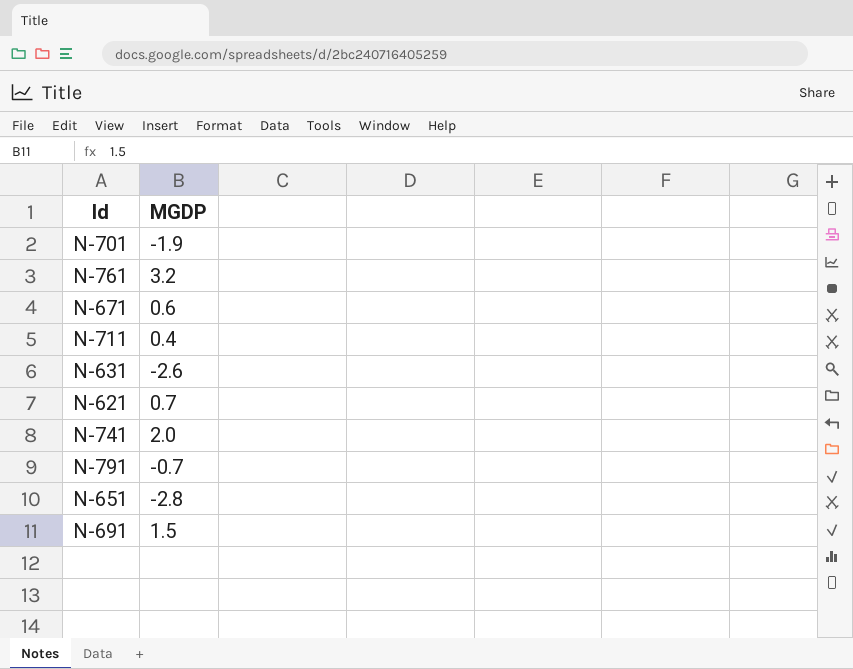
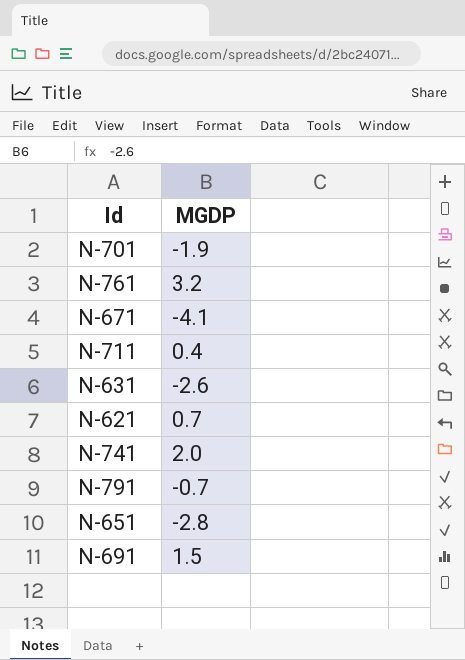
N-671 | MGDP: 0.6 -> -4.1

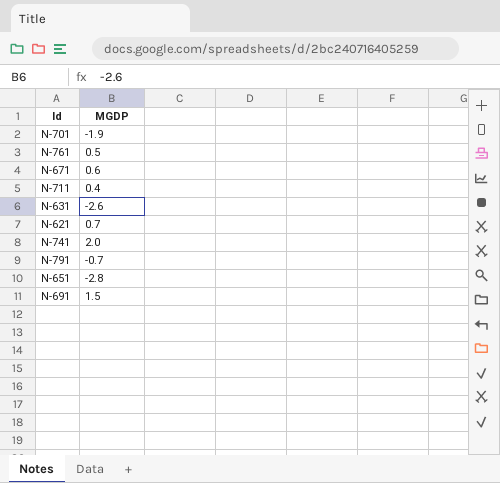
N-761 | MGDP: 3.2 -> 0.5
N-671 | MGDP: -4.1 -> 0.6

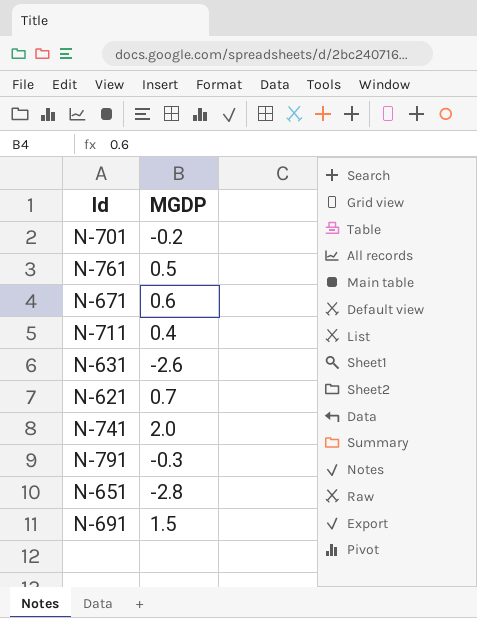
N-701 | MGDP: -1.9 -> -0.2
N-791 | MGDP: -0.7 -> -0.3

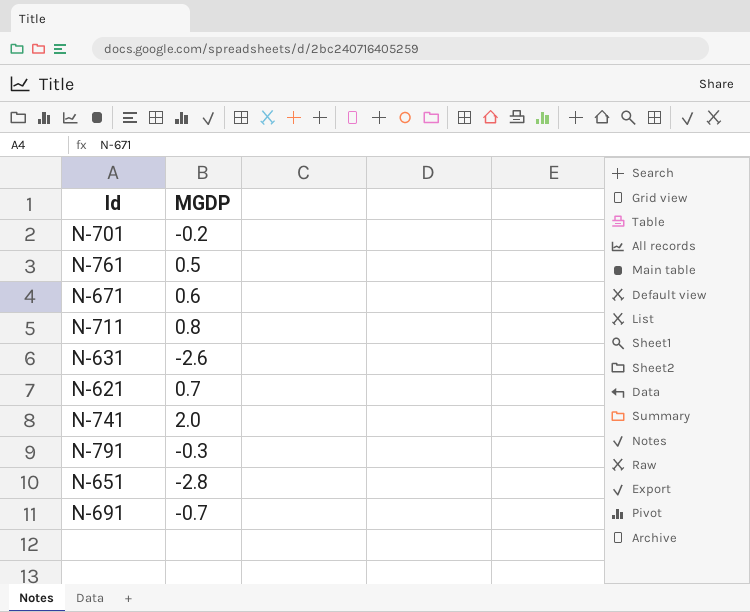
N-711 | MGDP: 0.4 -> 0.8
N-691 | MGDP: 1.5 -> -0.7

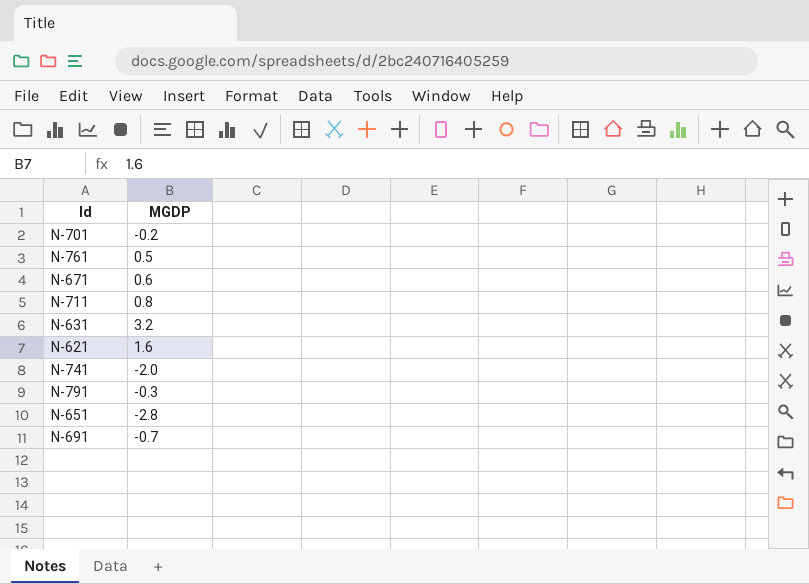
N-631 | MGDP: -2.6 -> 3.2
N-621 | MGDP: 0.7 -> 1.6
N-741 | MGDP: 2.0 -> -2.0

